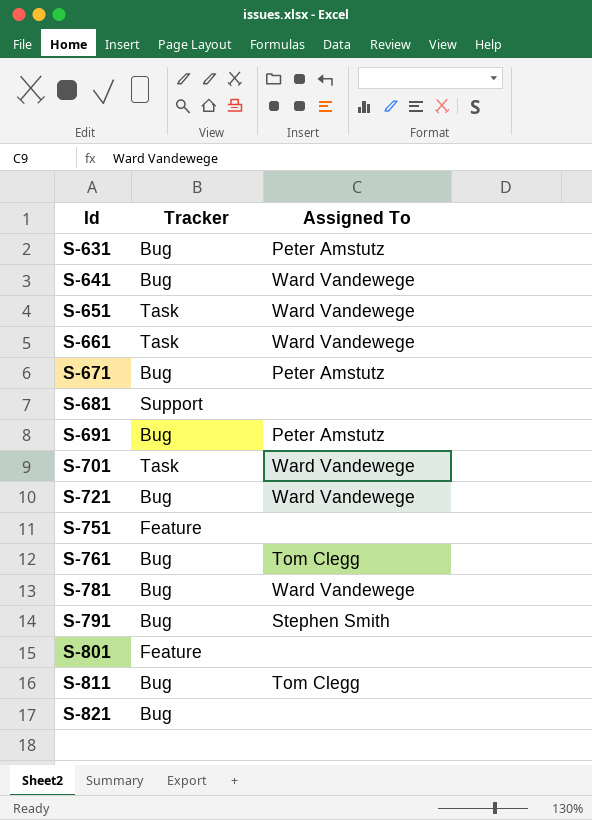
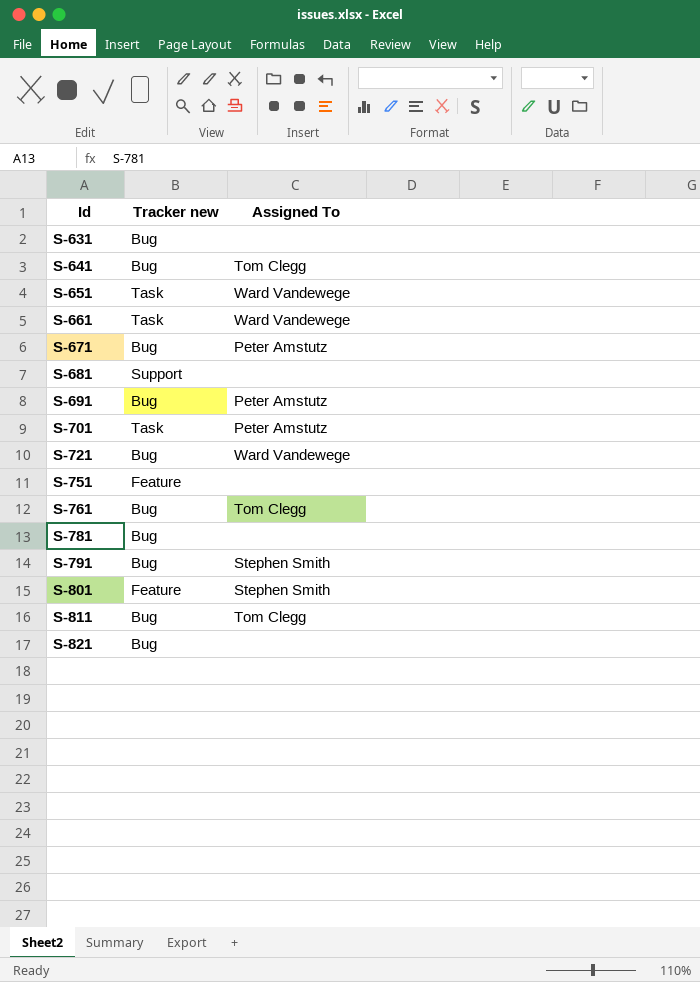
column name: Tracker -> Tracker new
S-631 | Assigned To: Peter Amstutz -> none
S-641 | Assigned To: Ward Vandewege -> Tom Clegg
S-701 | Assigned To: Ward Vandewege -> Peter Amstutz
S-781 | Assigned To: Ward Vandewege -> none
S-801 | Assigned To: none -> Stephen Smith

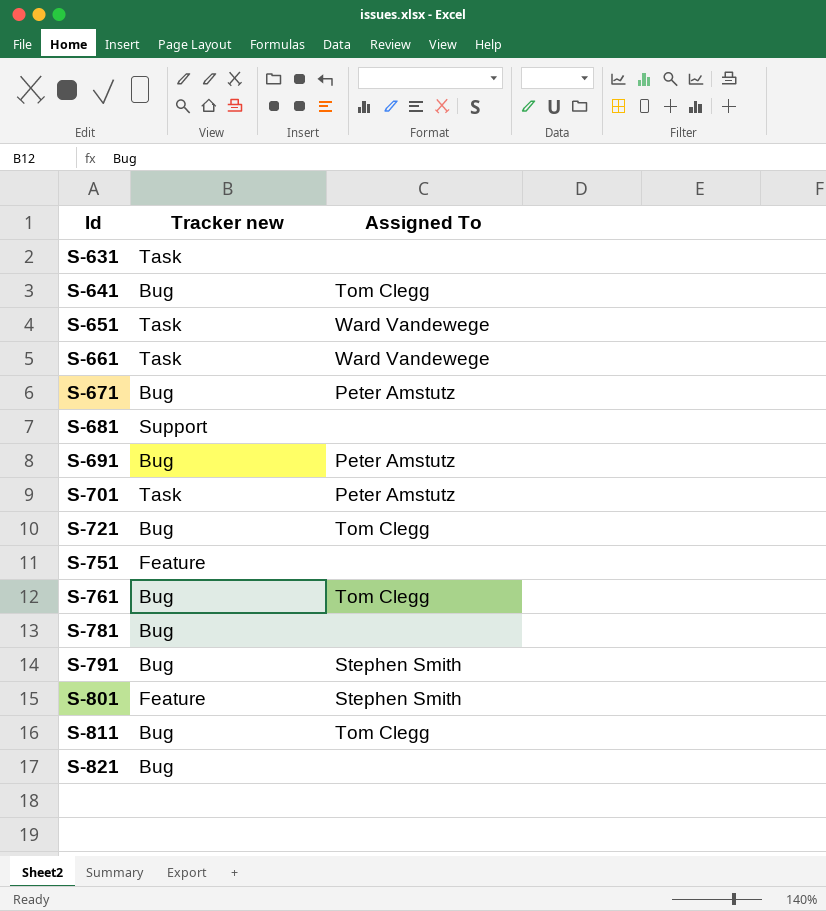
S-631 | Tracker new: Bug -> Task
S-721 | Assigned To: Ward Vandewege -> Tom Clegg

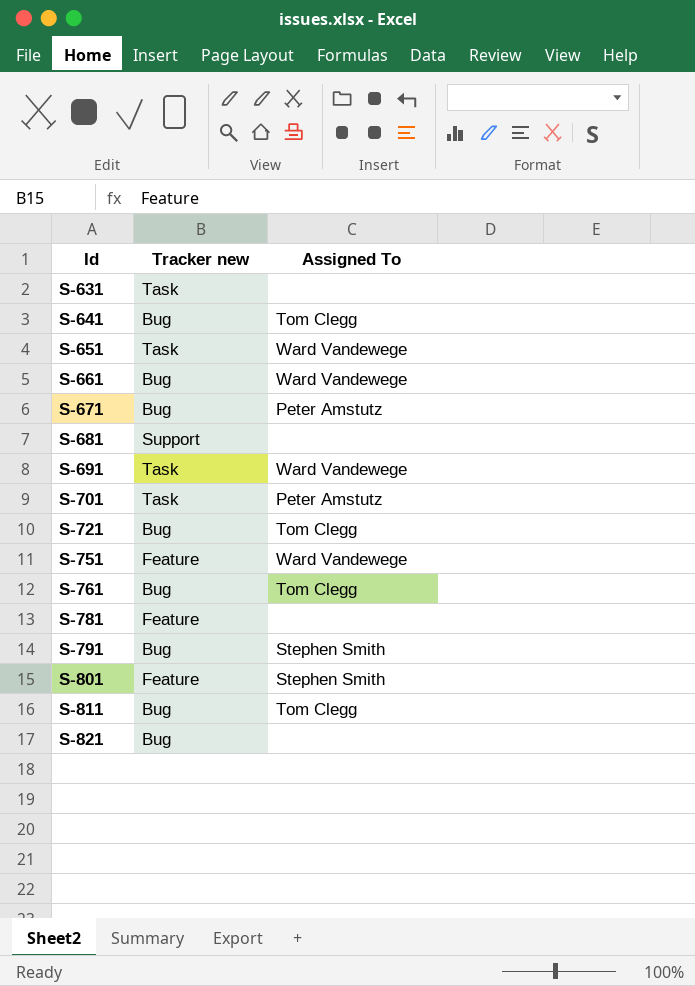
S-661 | Tracker new: Task -> Bug
S-691 | Tracker new: Bug -> Task
S-691 | Assigned To: Peter Amstutz -> Ward Vandewege
S-751 | Assigned To: none -> Ward Vandewege
S-781 | Tracker new: Bug -> Feature

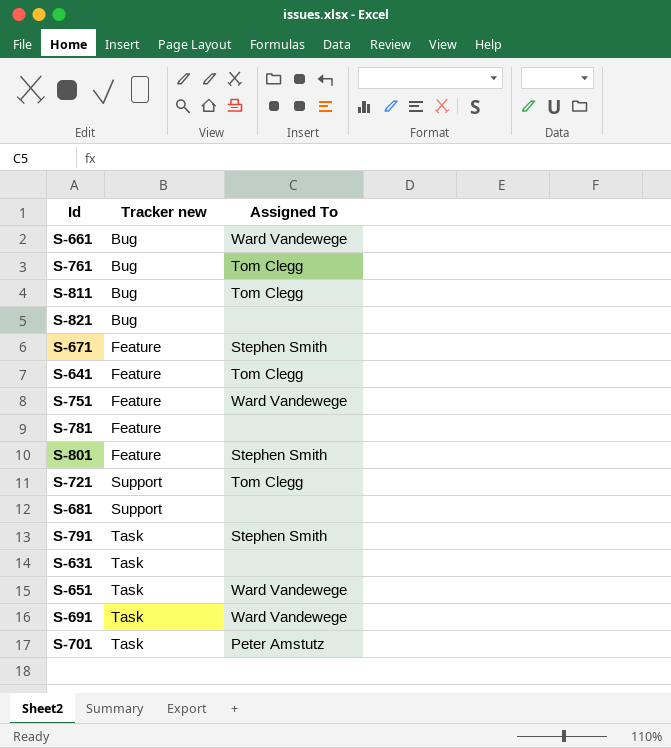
row order: Id ascending -> Tracker new ascending
S-671 | Tracker new: Bug -> Feature
S-671 | Assigned To: Peter Amstutz -> Stephen Smith
S-641 | Tracker new: Bug -> Feature
S-721 | Tracker new: Bug -> Support
S-791 | Tracker new: Bug -> Task

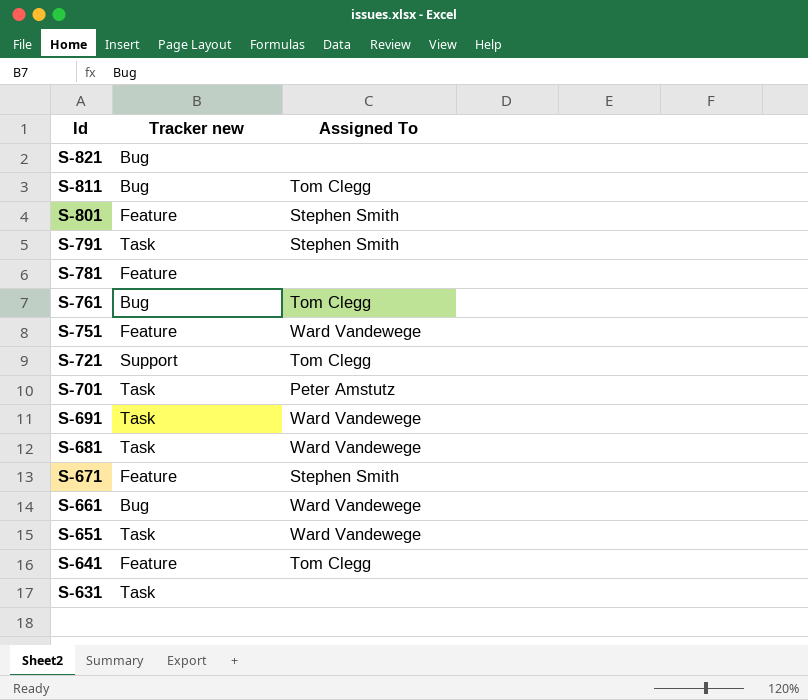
row order: Tracker new ascending -> Id descending
S-681 | Tracker new: Support -> Task
S-681 | Assigned To: none -> Ward Vandewege

